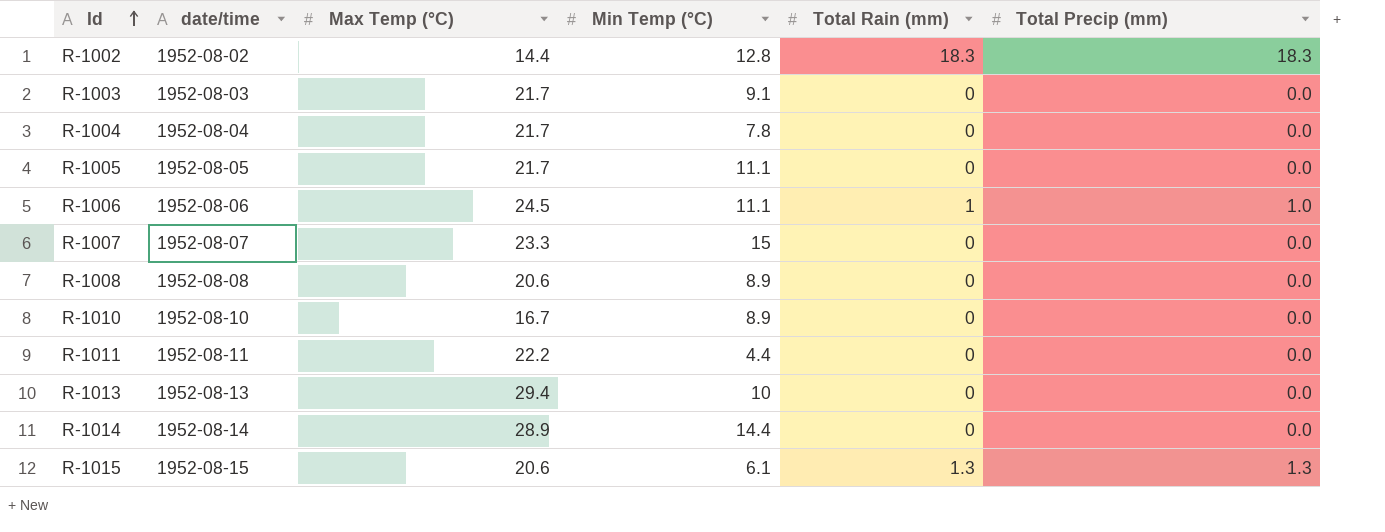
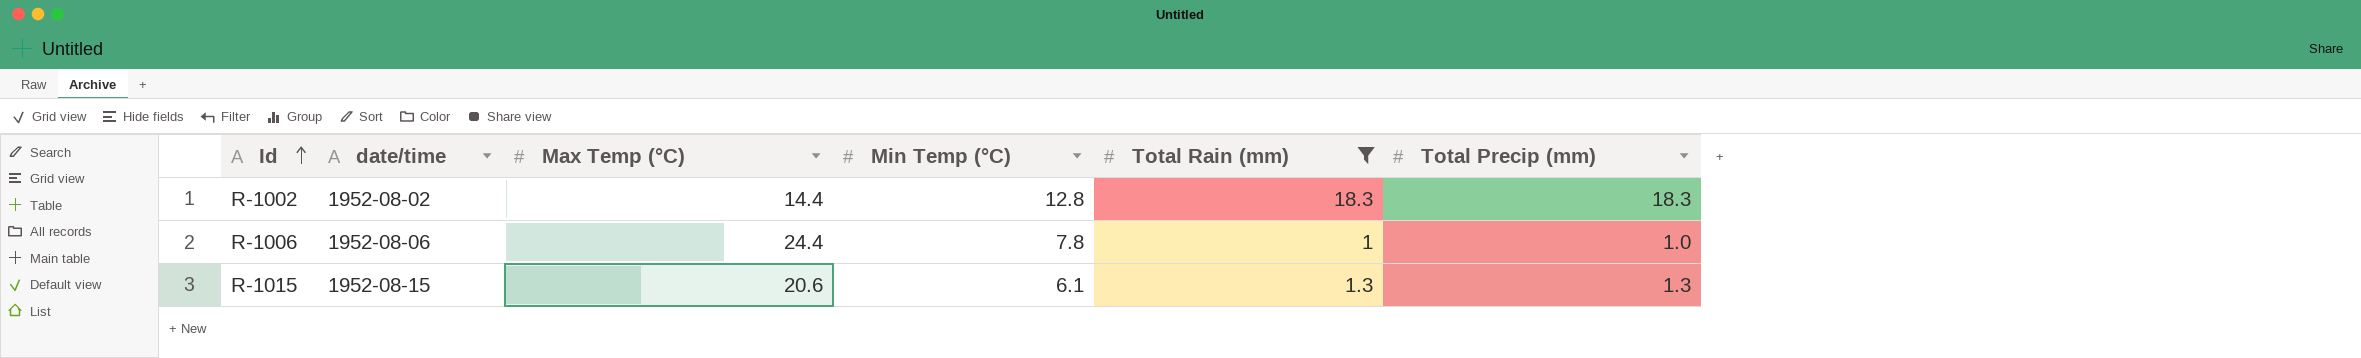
filter: none -> Total Rain (mm) != 0
R-1006 | Max Temp (°C): 24.5 -> 24.4
R-1006 | Min Temp (°C): 11.1 -> 7.8

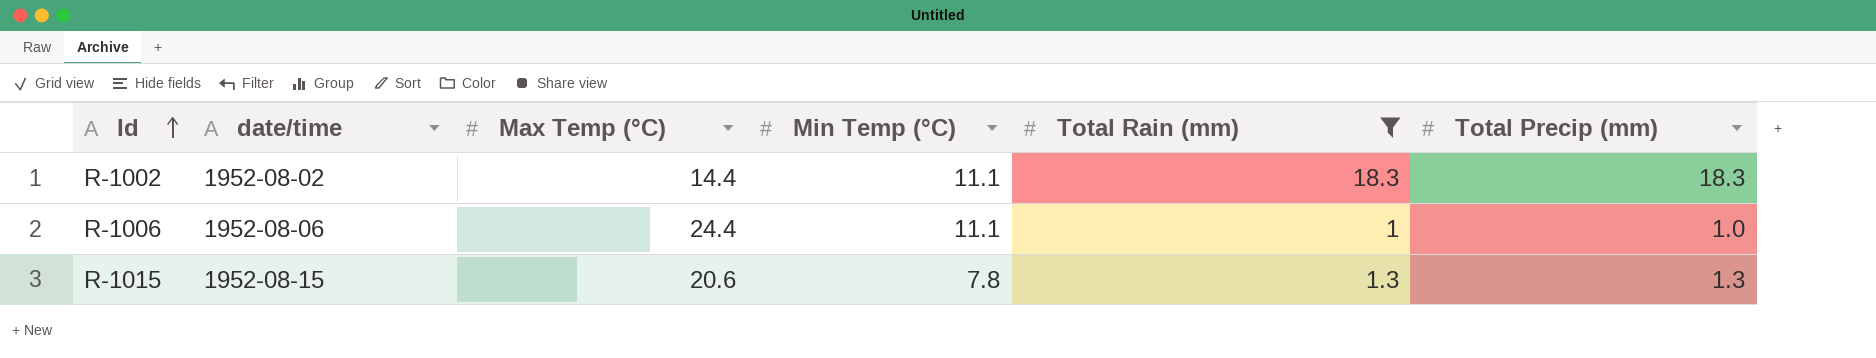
R-1002 | Min Temp (°C): 12.8 -> 11.1
R-1006 | Min Temp (°C): 7.8 -> 11.1
R-1015 | Min Temp (°C): 6.1 -> 7.8

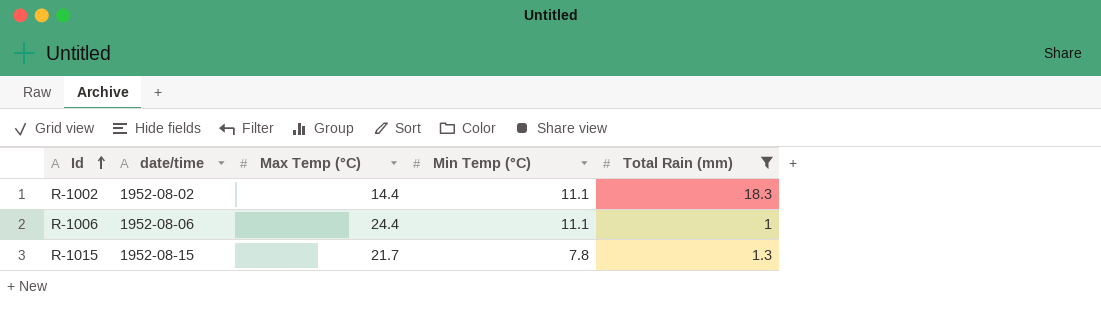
column Total Precip (mm) | position: 6 -> none
R-1015 | Max Temp (°C): 20.6 -> 21.7

